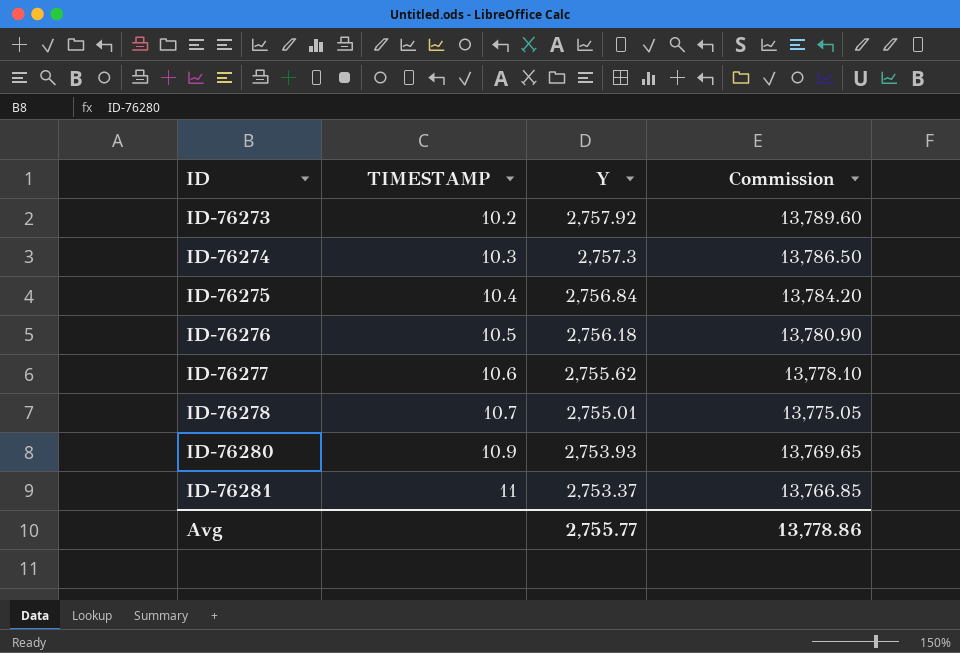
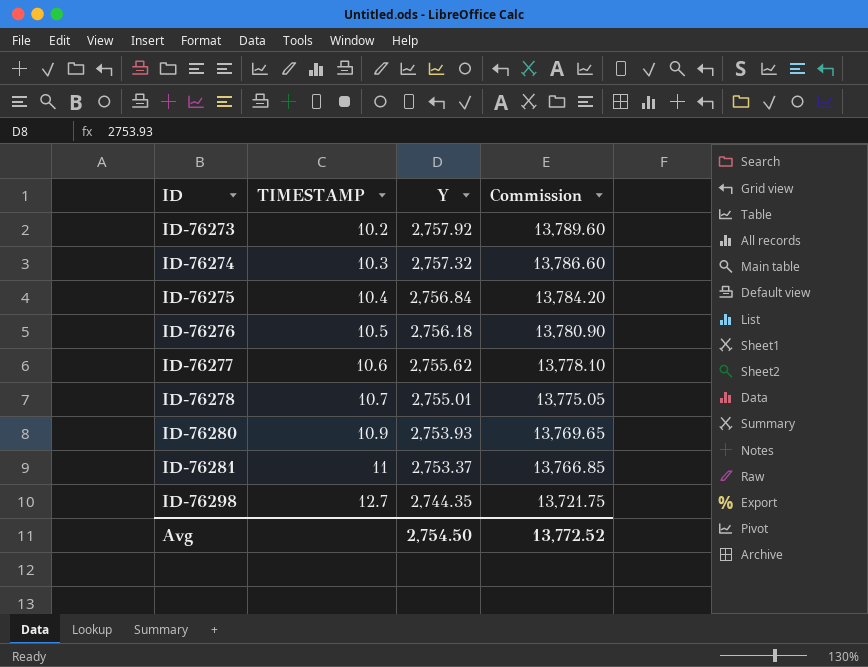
ID-76274 | Y: 2,757.3 -> 2,757.32
ID-76274 | Commission: 13,786.50 -> 13,786.60
row ID-76298: none -> 12.7 | 2,744.35 | 13,721.75
Avg | Y: 2,755.77 -> 2,754.50
Avg | Commission: 13,778.86 -> 13,772.52

